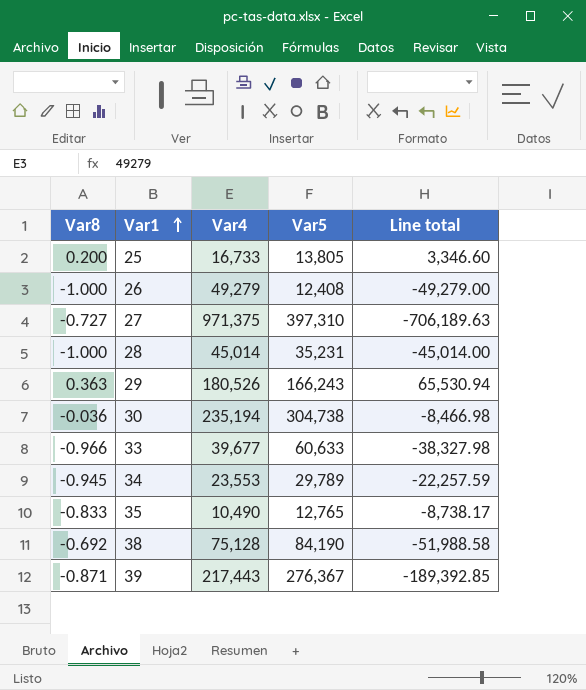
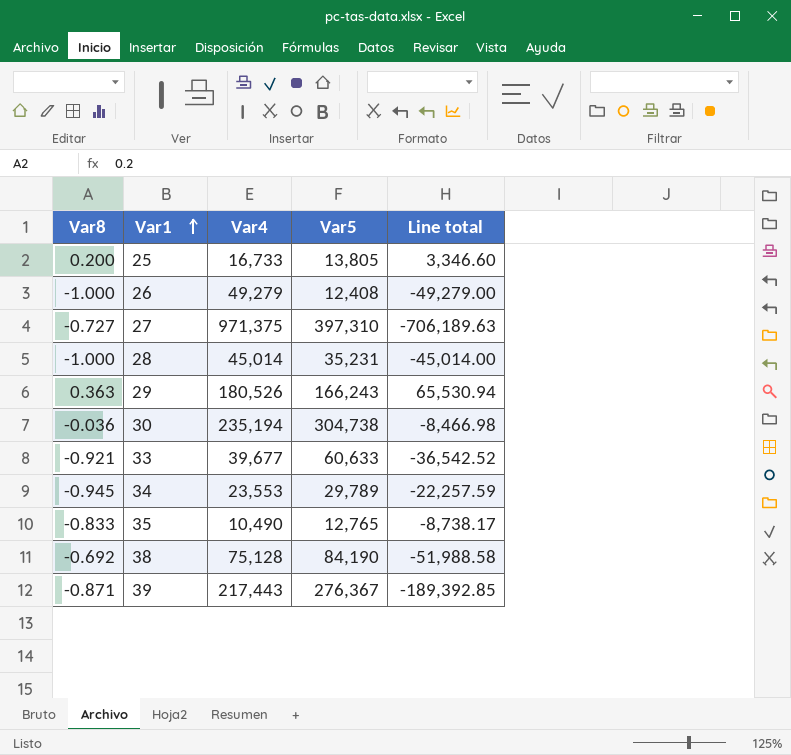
33 | Var8: -0.966 -> -0.921
33 | Line total: -38,327.98 -> -36,542.52

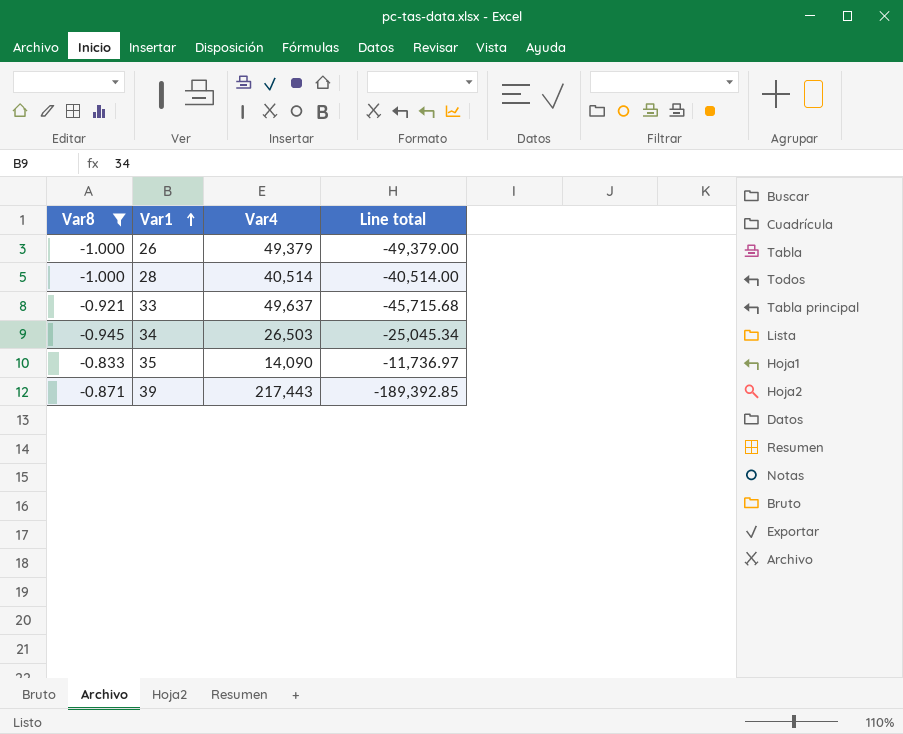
filter: none -> Var8 <= -0.833
column Var5 | position: 4 -> none
26 | Var4: 49,279 -> 49,379
26 | Line total: -49,279.00 -> -49,379.00
28 | Var4: 45,014 -> 40,514
28 | Line total: -45,014.00 -> -40,514.00
33 | Var4: 39,677 -> 49,637
33 | Line total: -36,542.52 -> -45,715.68
34 | Var4: 23,553 -> 26,503
34 | Line total: -22,257.59 -> -25,045.34
35 | Var4: 10,490 -> 14,090
35 | Line total: -8,738.17 -> -11,736.97

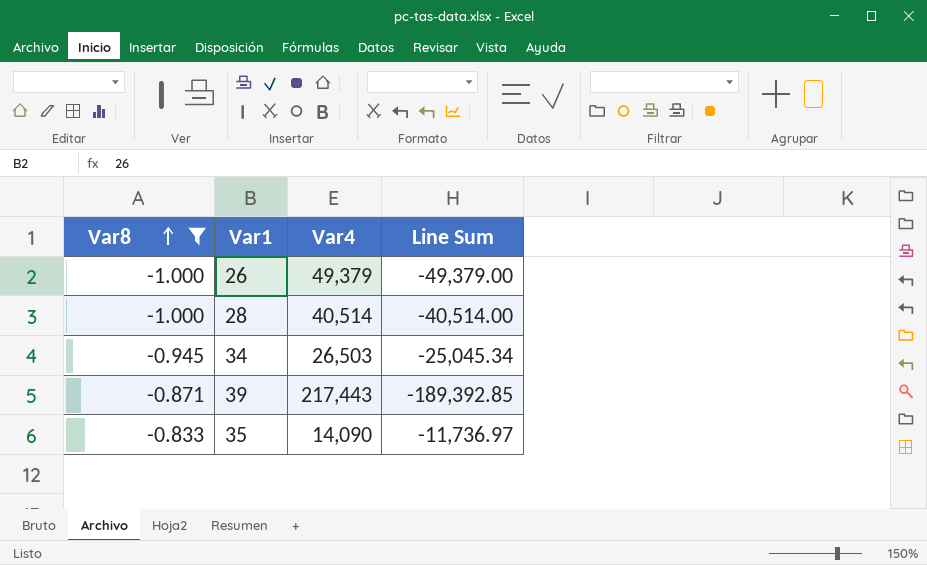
row order: Var1 ascending -> Var8 ascending
column name: Line total -> Line Sum
row 33: -0.921 | 49,637 | -45,715.68 -> none

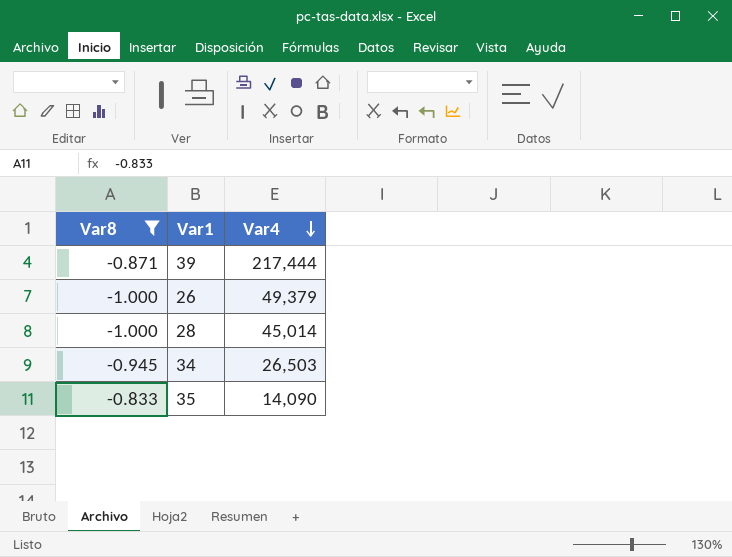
row order: Var8 ascending -> Var4 descending
column Line Sum | formula: [Var8] * [Var4] -> none
39 | Var4: 217,443 -> 217,444
28 | Var4: 40,514 -> 45,014

